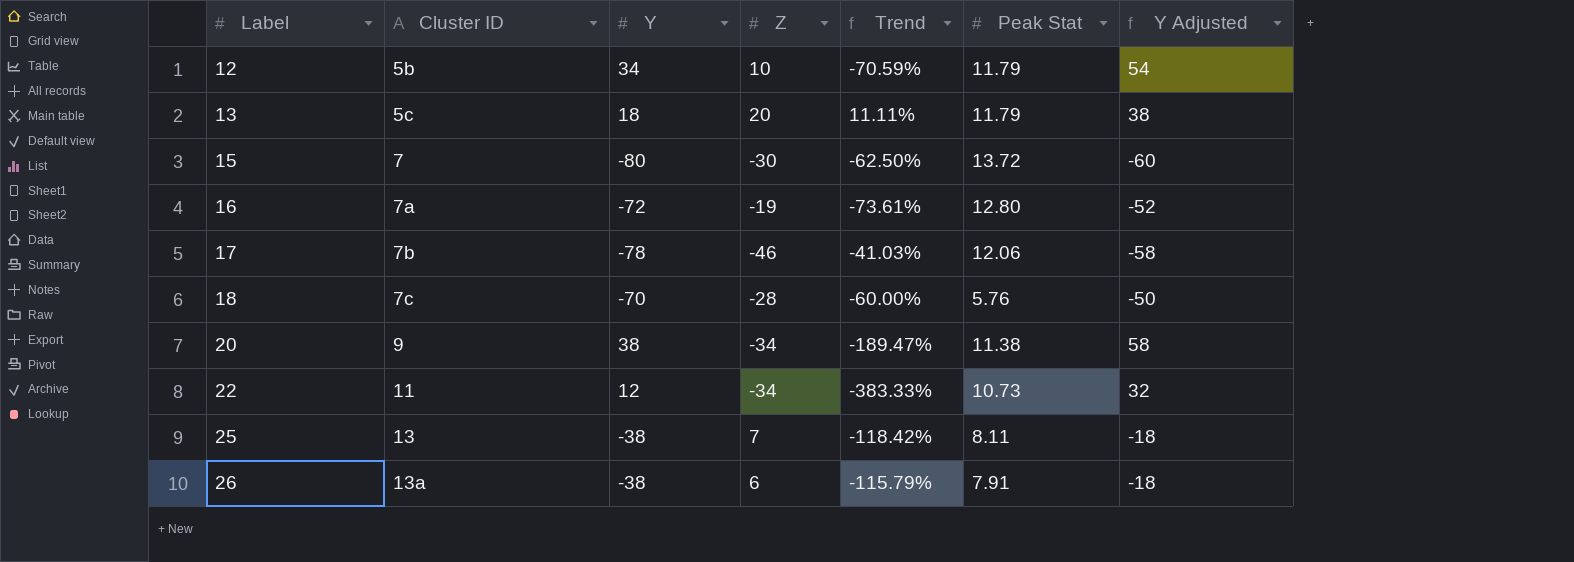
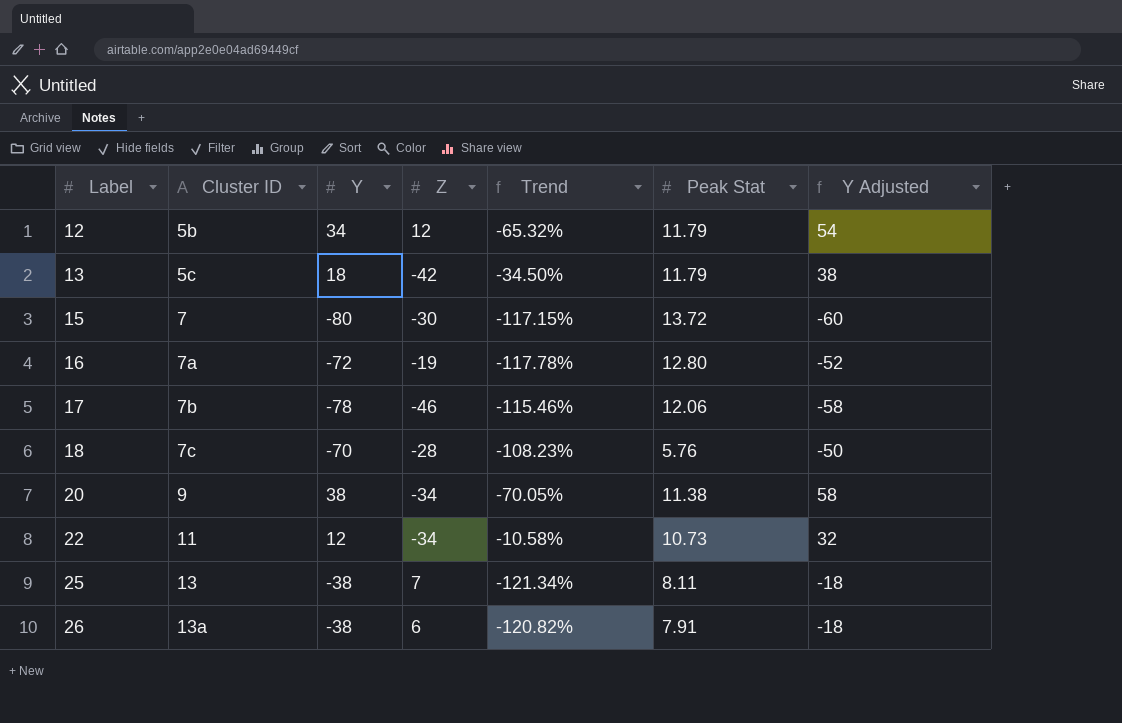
column Trend | formula: ([Z] - [Y]) / [Y] -> ([Peak Stat] - [Y]) / [Y]
12 | Z: 10 -> 12
13 | Z: 20 -> -42

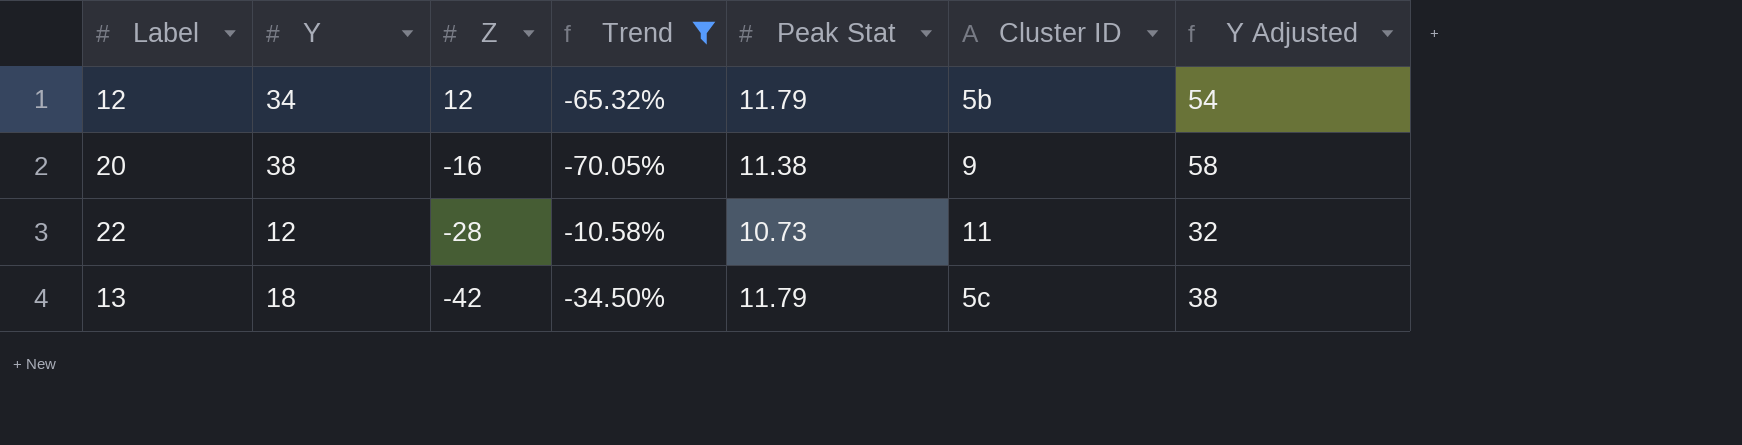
filter: none -> Trend >= -70.05%
row order: Label ascending -> Z descending
column Cluster ID | position: 2 -> 6
20 | Z: -34 -> -16
22 | Z: -34 -> -28

